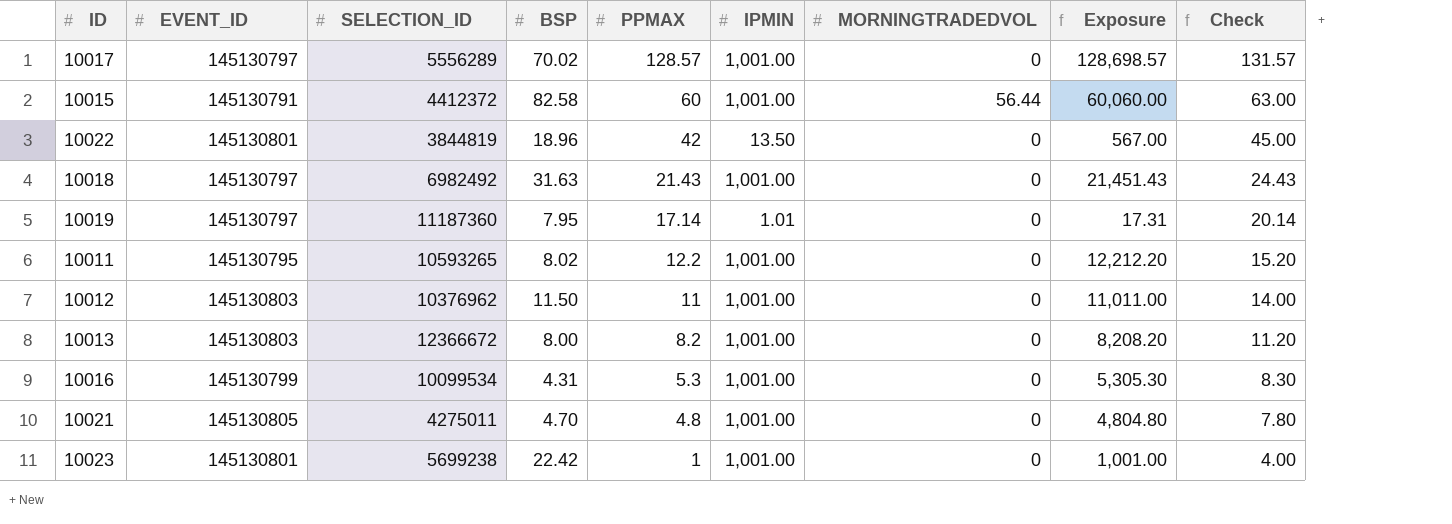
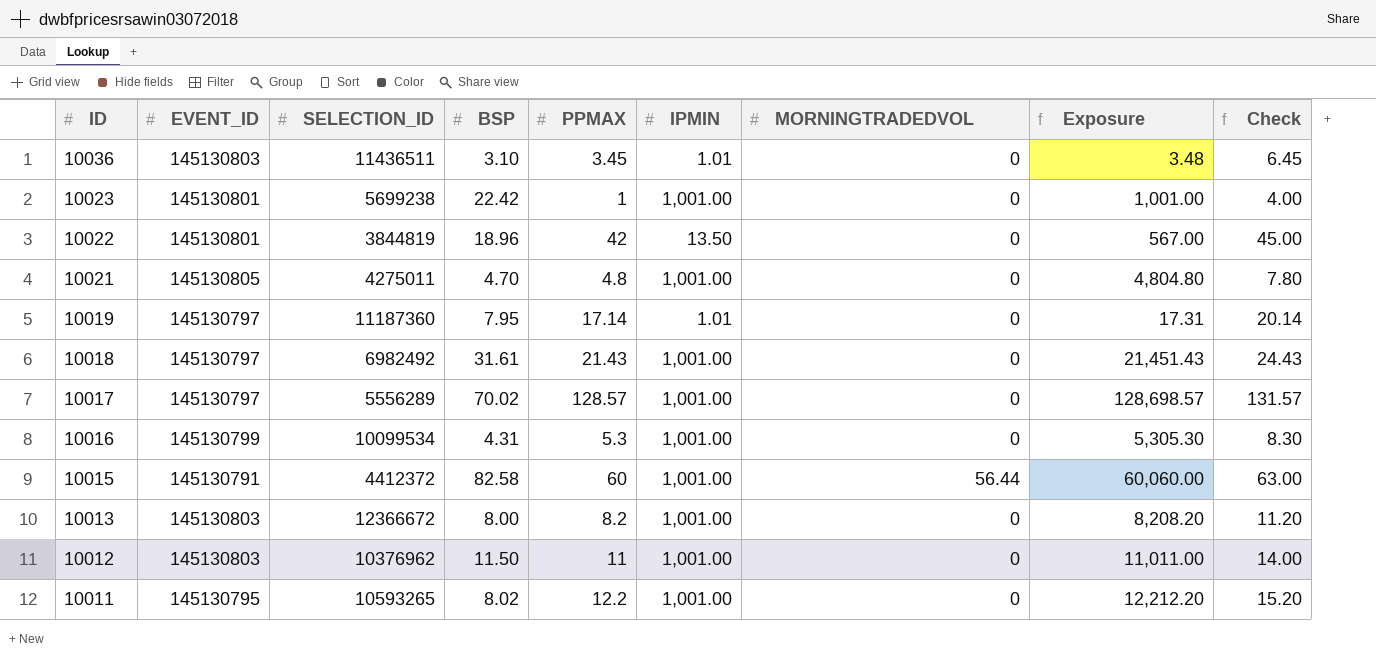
row order: PPMAX descending -> ID descending
row 10036: none -> 145130803 | 11436511 | 3.10 | 3.45 | 1.01 | 0 | 3.48 | 6.45
10018 | BSP: 31.63 -> 31.61

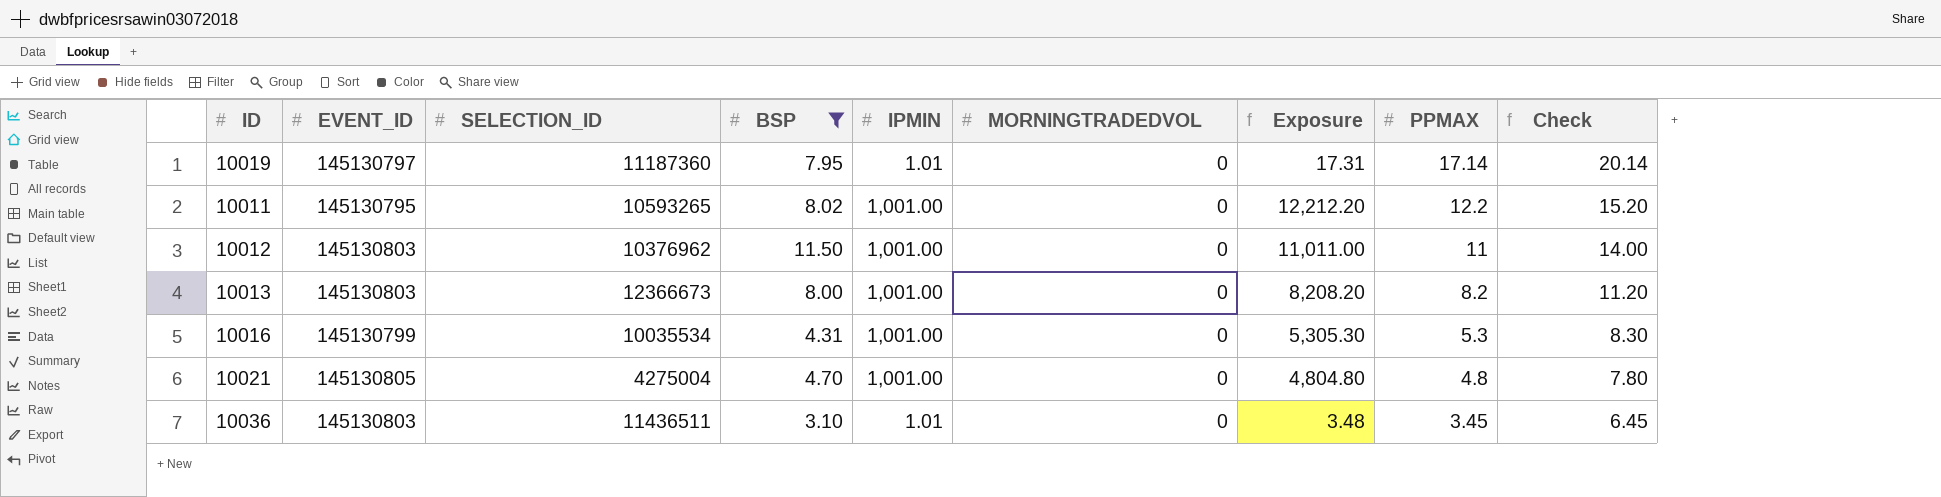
filter: none -> BSP <= 11.50
row order: ID descending -> PPMAX descending
column PPMAX | position: 5 -> 8
10013 | SELECTION_ID: 12366672 -> 12366673
10016 | SELECTION_ID: 10099534 -> 10035534
10021 | SELECTION_ID: 4275011 -> 4275004

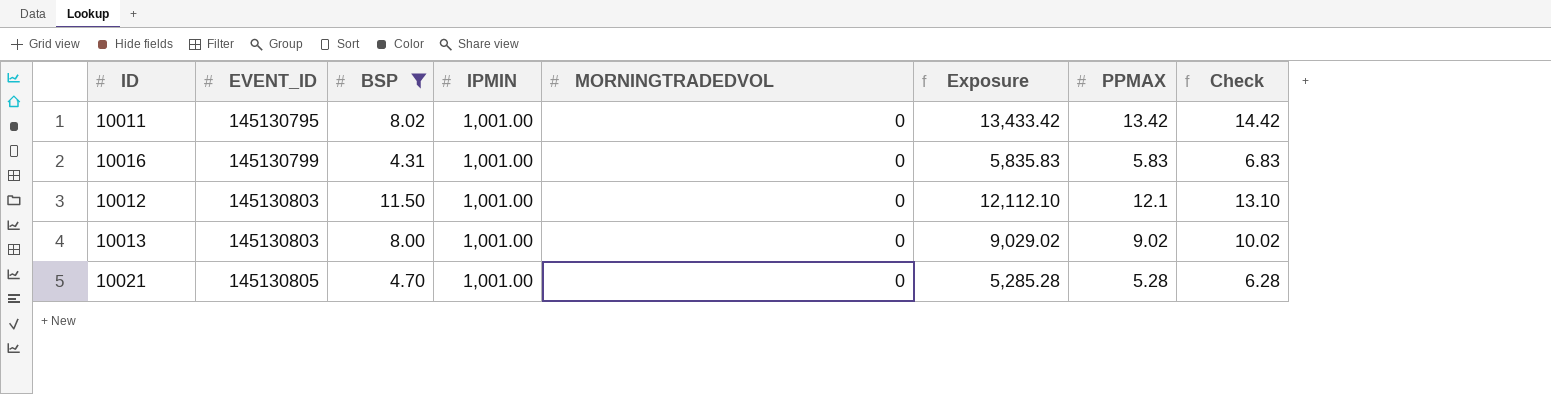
row order: PPMAX descending -> EVENT_ID ascending
column SELECTION_ID | position: 3 -> none
column Check | formula: [PPMAX] + 3 -> [PPMAX] + 1
row 10019: 145130797 | 11187360 | 7.95 | 1.01 | 0 | 17.31 | 17.14 | 20.14 -> none
row 10036: 145130803 | 11436511 | 3.10 | 1.01 | 0 | 3.48 | 3.45 | 6.45 -> none
10011 | Exposure: 12,212.20 -> 13,433.42
10011 | PPMAX: 12.2 -> 13.42
10016 | Exposure: 5,305.30 -> 5,835.83
10016 | PPMAX: 5.3 -> 5.83
10012 | Exposure: 11,011.00 -> 12,112.10
10012 | PPMAX: 11 -> 12.1
10013 | Exposure: 8,208.20 -> 9,029.02
10013 | PPMAX: 8.2 -> 9.02
10021 | Exposure: 4,804.80 -> 5,285.28
10021 | PPMAX: 4.8 -> 5.28

